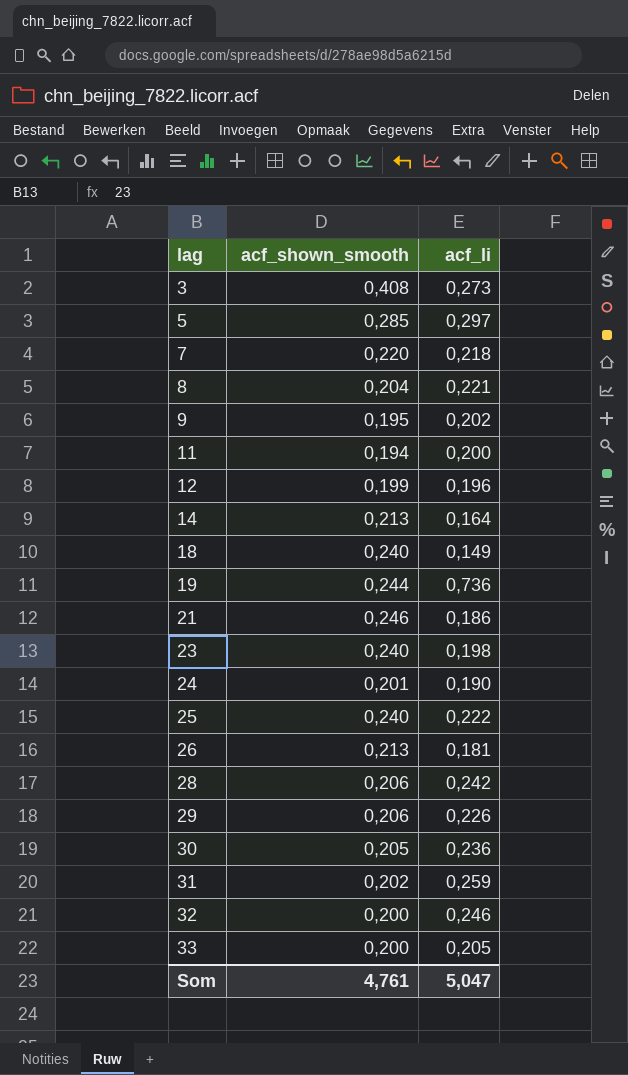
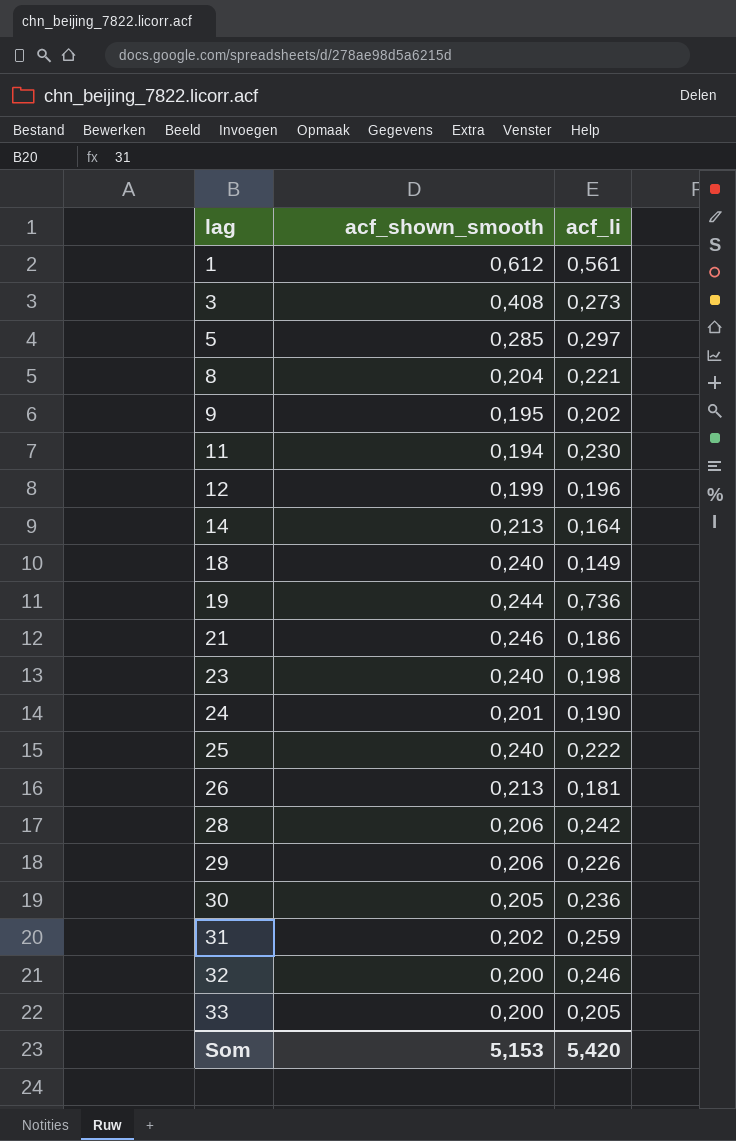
row 7: 0,220 | 0,218 -> none
row 1: none -> 0,612 | 0,561
11 | acf_li: 0,200 -> 0,230
Som | acf_shown_smooth: 4,761 -> 5,153
Som | acf_li: 5,047 -> 5,420

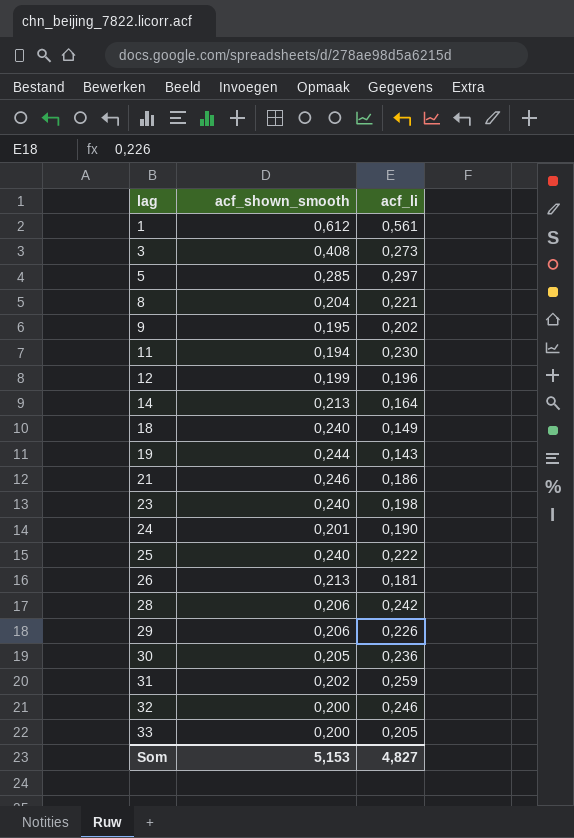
19 | acf_li: 0,736 -> 0,143
Som | acf_li: 5,420 -> 4,827

